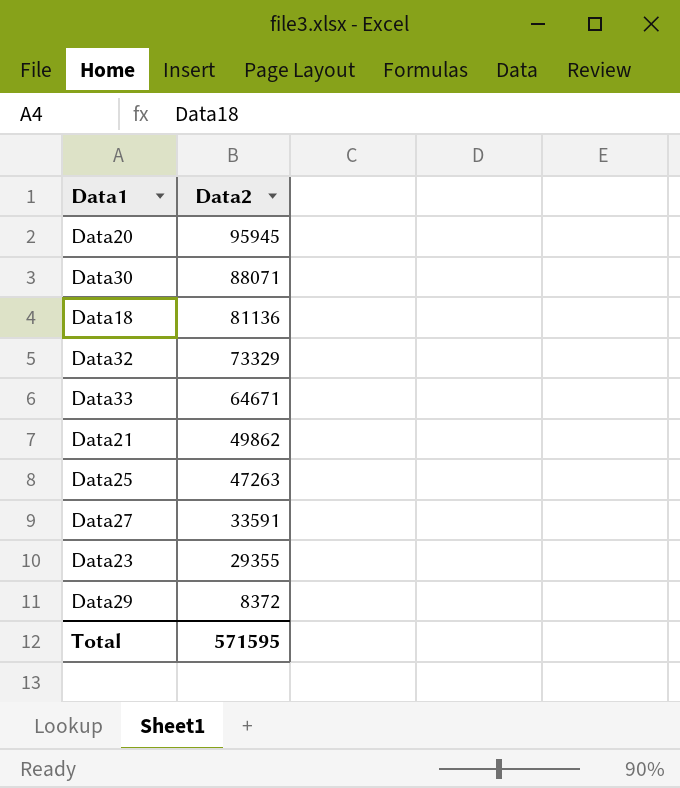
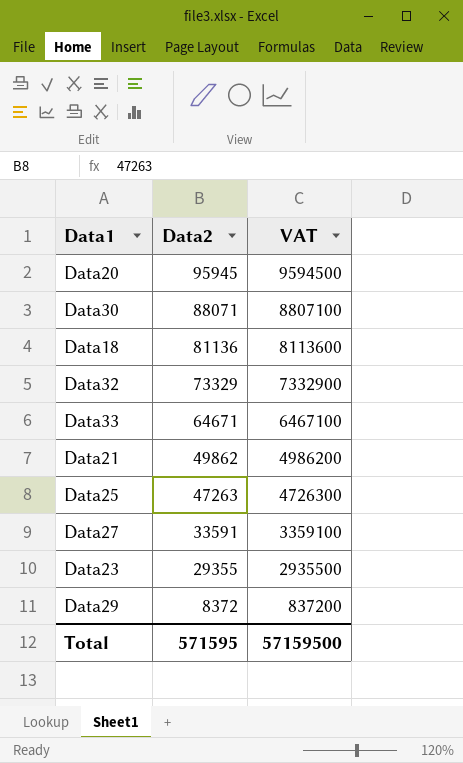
column VAT | formula: none -> [Data2] * 100

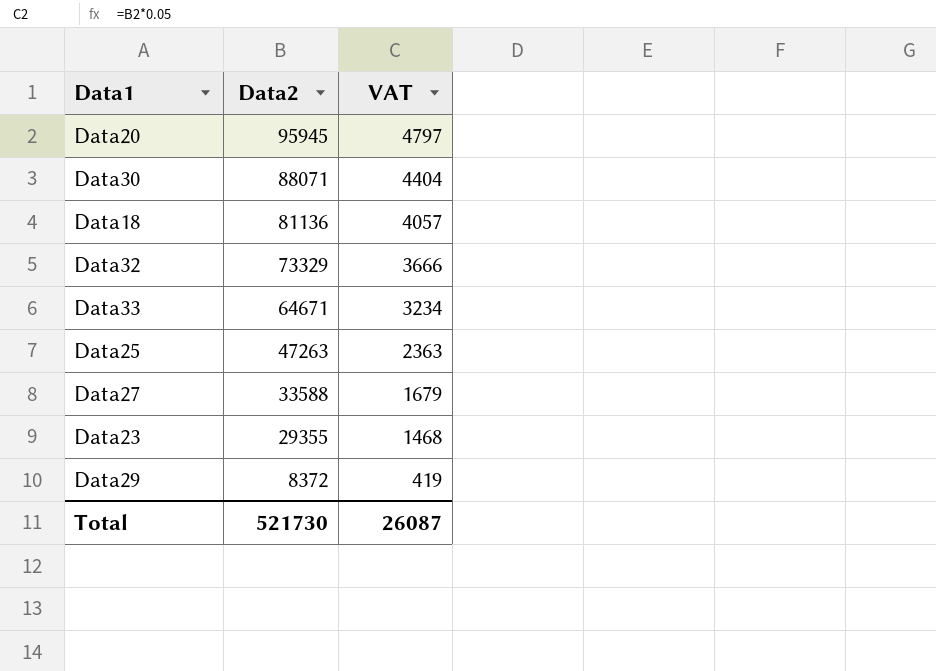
column VAT | formula: [Data2] * 100 -> [Data2] * 0.05
row Data21: 49862 | 4986200 -> none
Data27 | Data2: 33591 -> 33588
Total | Data2: 571595 -> 521730
Total | VAT: 57159500 -> 26087

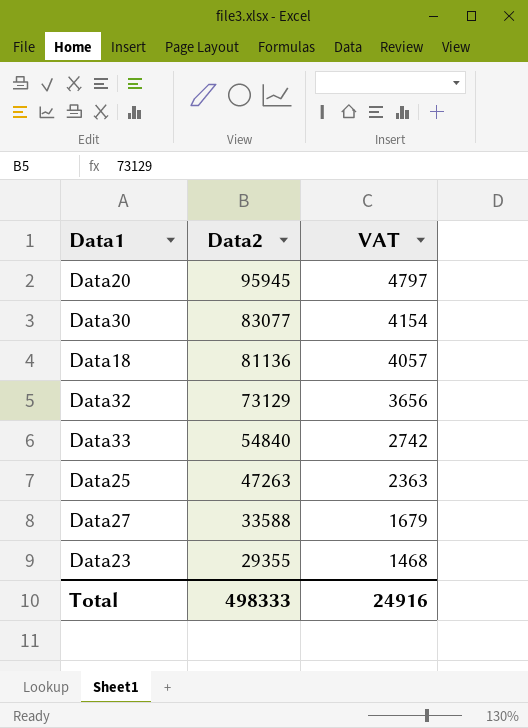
row Data29: 8372 | 419 -> none
Data30 | Data2: 88071 -> 83077
Data30 | VAT: 4404 -> 4154
Data32 | Data2: 73329 -> 73129
Data32 | VAT: 3666 -> 3656
Data33 | Data2: 64671 -> 54840
Data33 | VAT: 3234 -> 2742
Total | Data2: 521730 -> 498333
Total | VAT: 26087 -> 24916

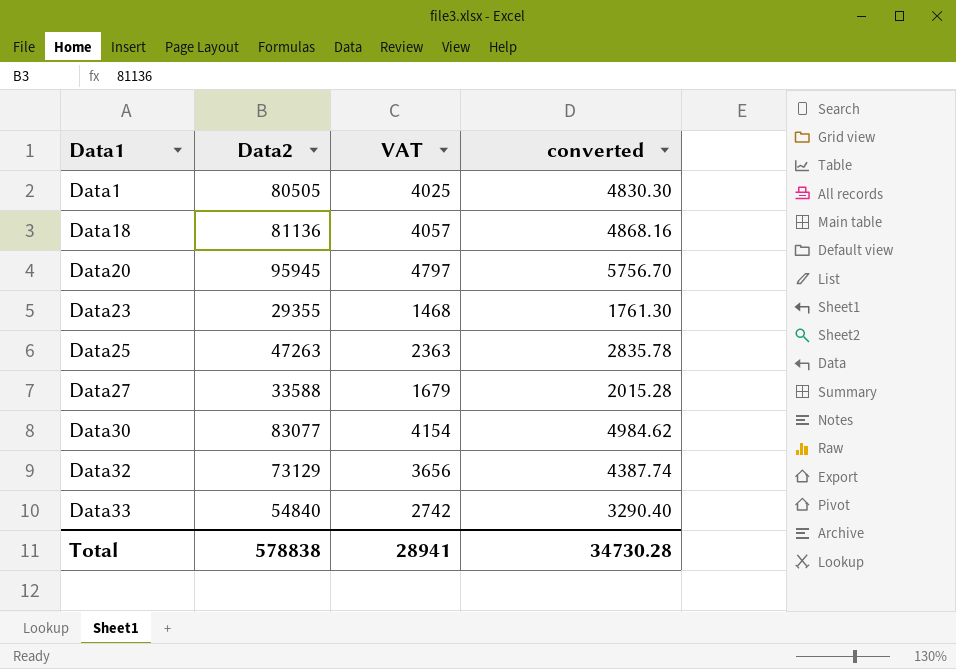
row order: Data2 descending -> Data1 ascending
column converted | formula: none -> [Data2] * 0.06
row Data1: none -> 80505 | 4025 | 4830.30
Total | Data2: 498333 -> 578838
Total | VAT: 24916 -> 28941

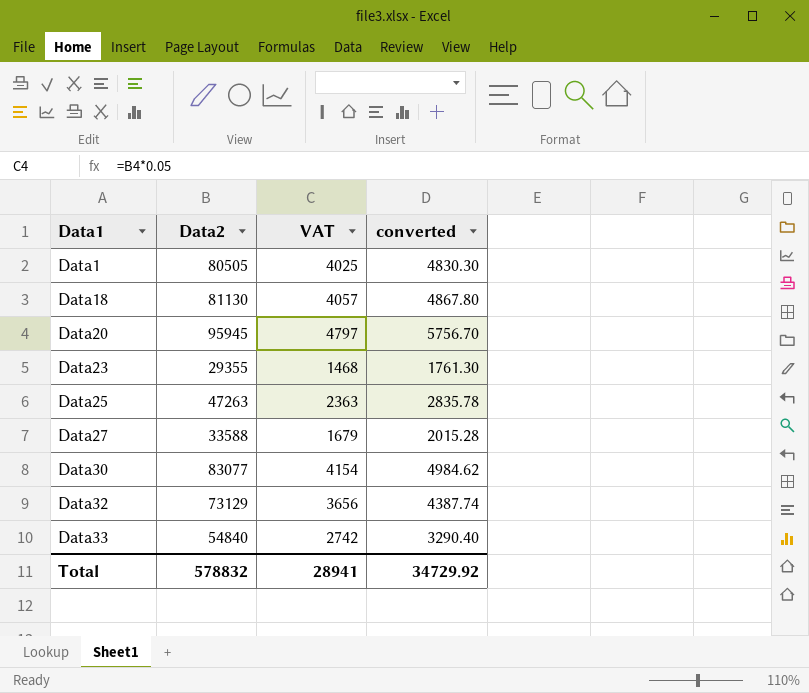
Data18 | Data2: 81136 -> 81130
Data18 | converted: 4868.16 -> 4867.80
Total | Data2: 578838 -> 578832
Total | converted: 34730.28 -> 34729.92

